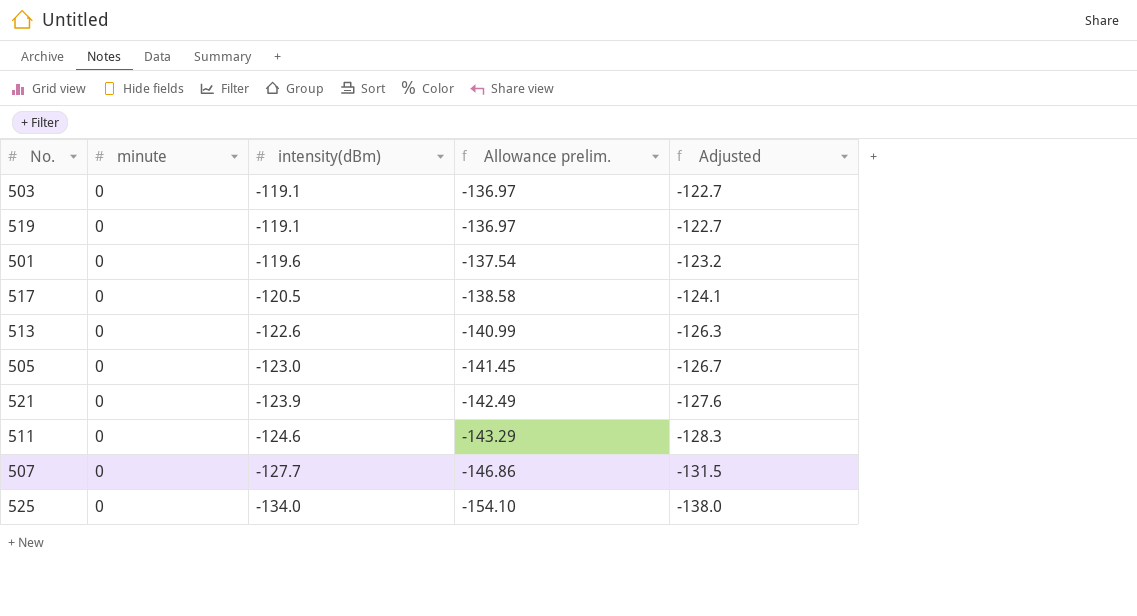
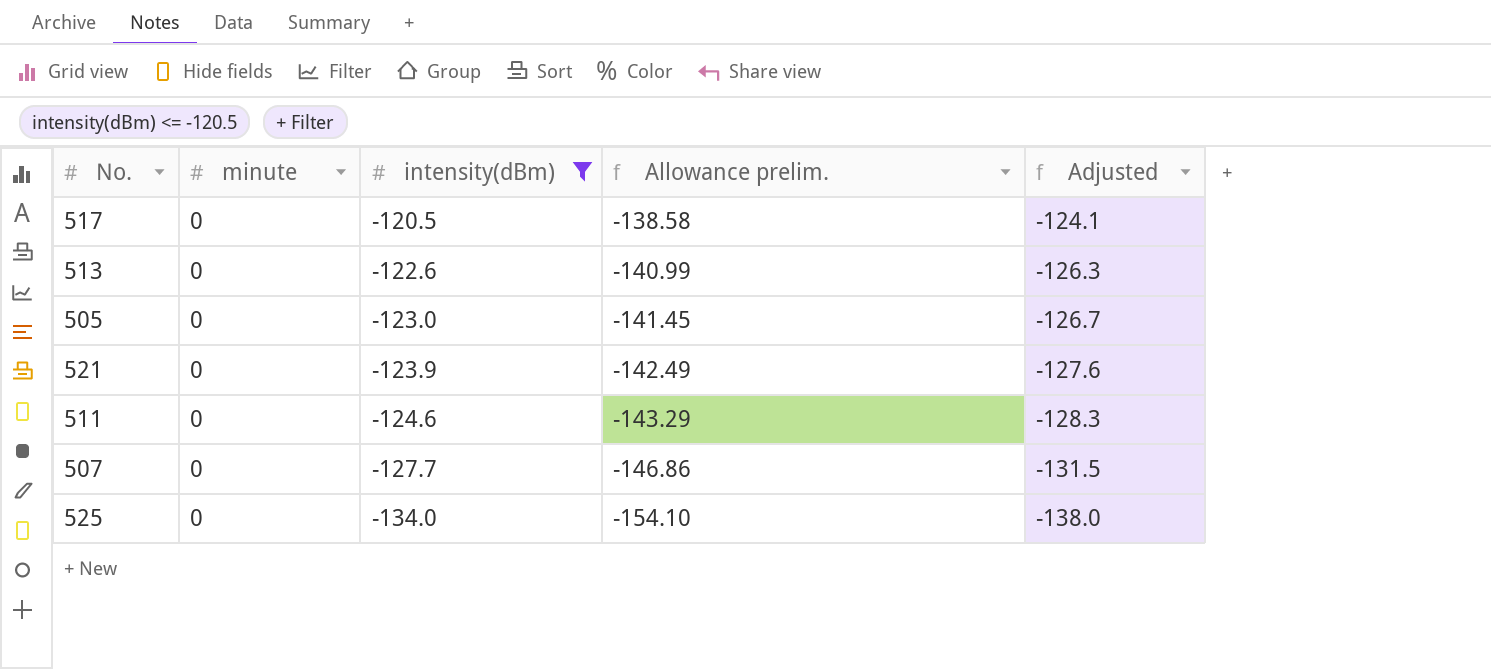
filter: none -> intensity(dBm) <= -120.5

